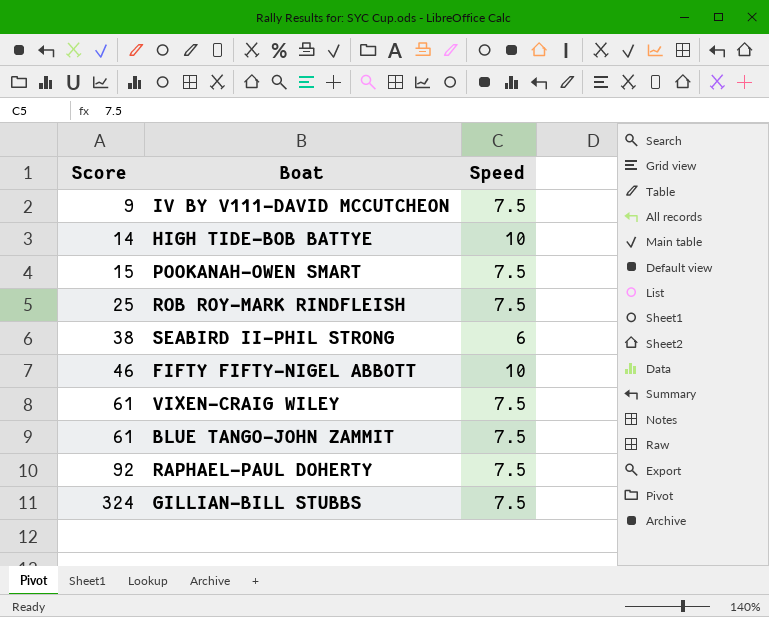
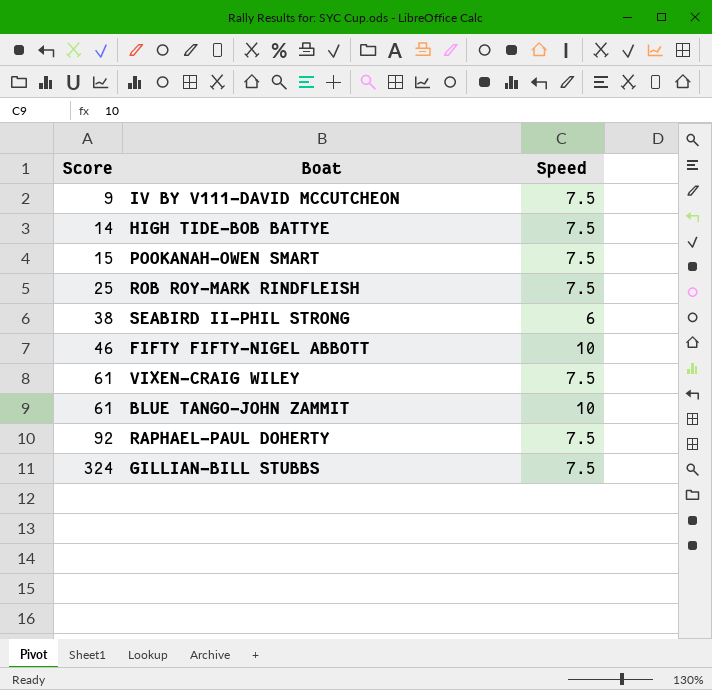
HIGH TIDE-BOB BATTYE | Speed: 10 -> 7.5
BLUE TANGO-JOHN ZAMMIT | Speed: 7.5 -> 10

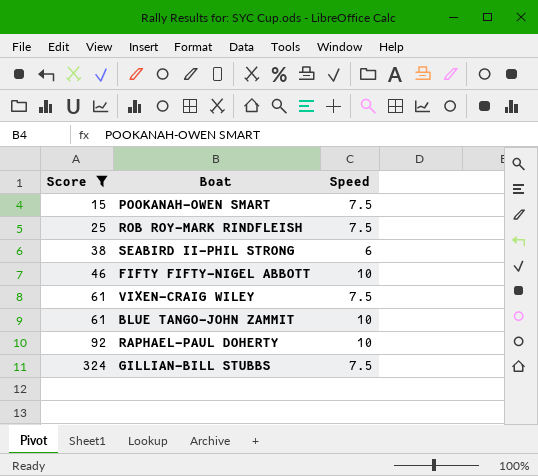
filter: none -> Score >= 15
RAPHAEL-PAUL DOHERTY | Speed: 7.5 -> 10

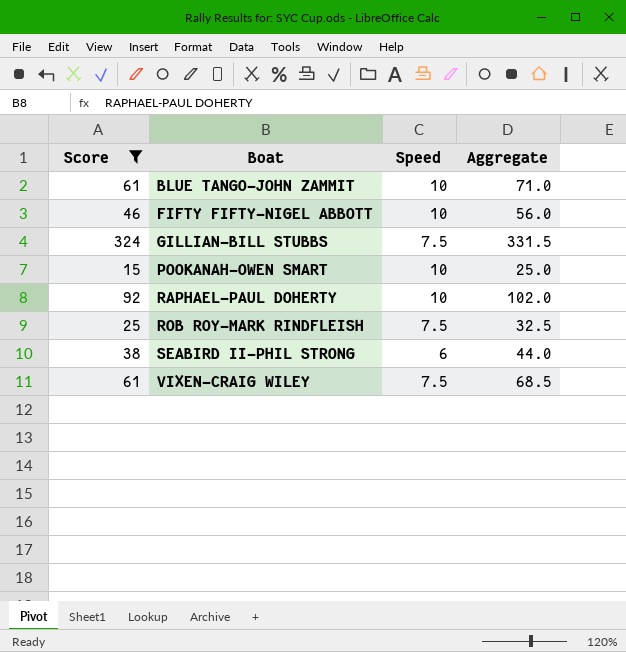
row order: Score ascending -> Boat ascending
column Aggregate | formula: none -> [Score] + [Speed]
POOKANAH-OWEN SMART | Speed: 7.5 -> 10

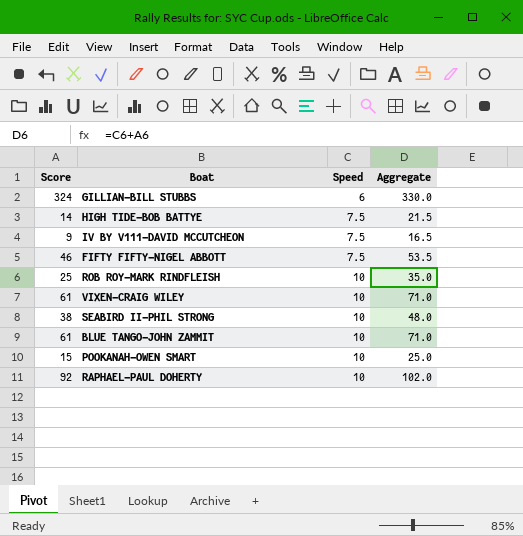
filter: Score >= 15 -> none
row order: Boat ascending -> Speed ascending
GILLIAN-BILL STUBBS | Speed: 7.5 -> 6
GILLIAN-BILL STUBBS | Aggregate: 331.5 -> 330.0
FIFTY FIFTY-NIGEL ABBOTT | Speed: 10 -> 7.5
FIFTY FIFTY-NIGEL ABBOTT | Aggregate: 56.0 -> 53.5
ROB ROY-MARK RINDFLEISH | Speed: 7.5 -> 10
ROB ROY-MARK RINDFLEISH | Aggregate: 32.5 -> 35.0
VIXEN-CRAIG WILEY | Speed: 7.5 -> 10
VIXEN-CRAIG WILEY | Aggregate: 68.5 -> 71.0
SEABIRD II-PHIL STRONG | Speed: 6 -> 10
SEABIRD II-PHIL STRONG | Aggregate: 44.0 -> 48.0

